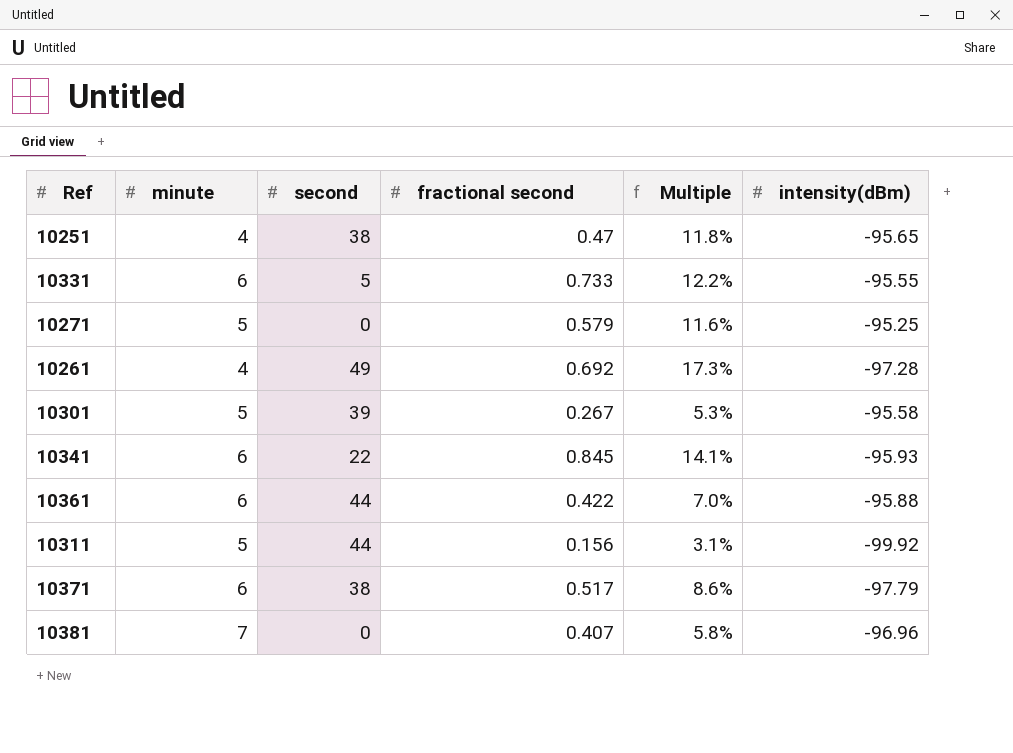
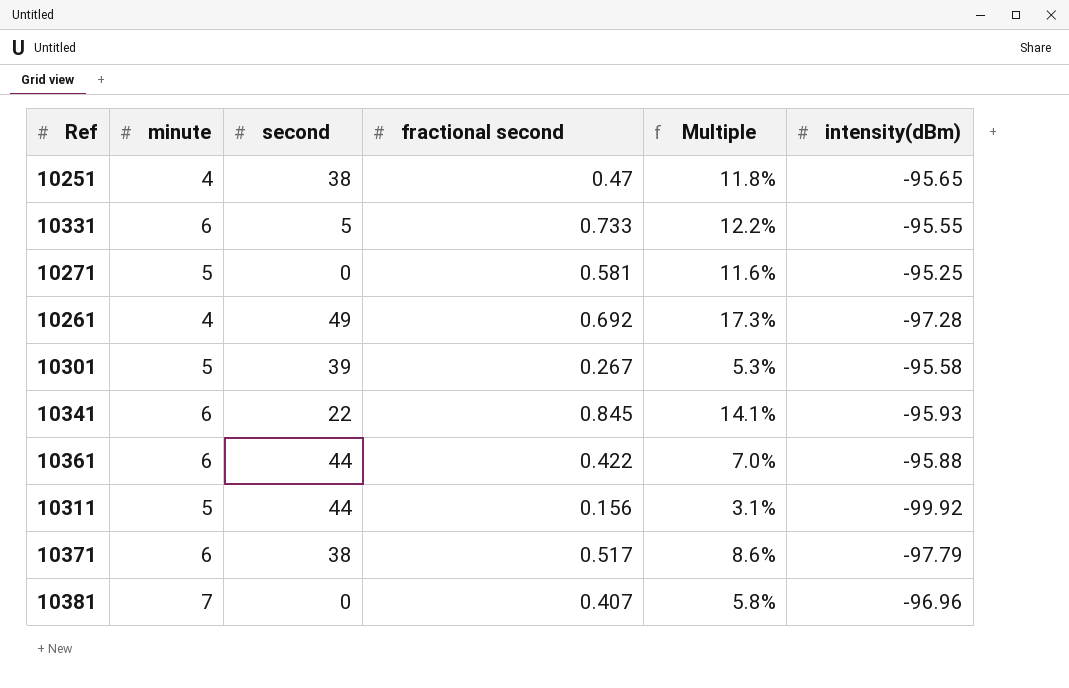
10271 | fractional second: 0.579 -> 0.581

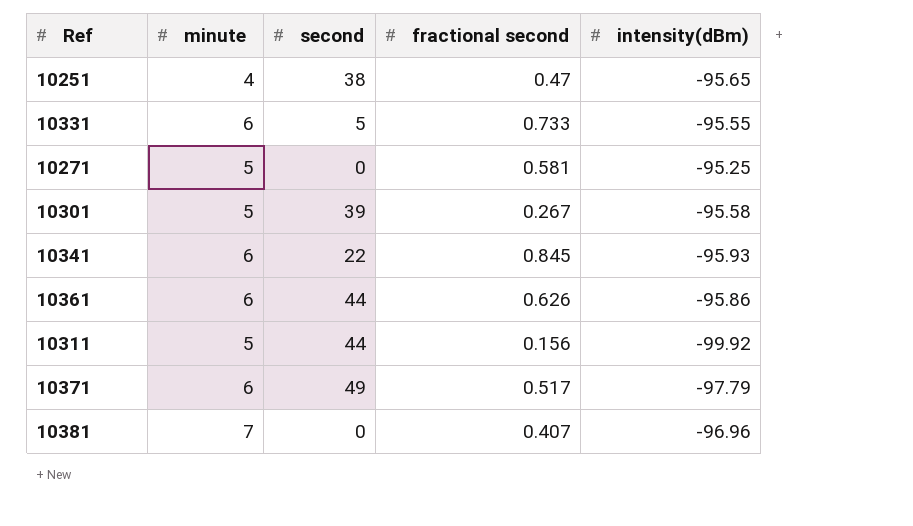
column Multiple | formula: [fractional second] / [minute] -> none
row 10261: 4 | 49 | 0.692 | 17.3% | -97.28 -> none
10361 | fractional second: 0.422 -> 0.626
10361 | intensity(dBm): -95.88 -> -95.86
10371 | second: 38 -> 49

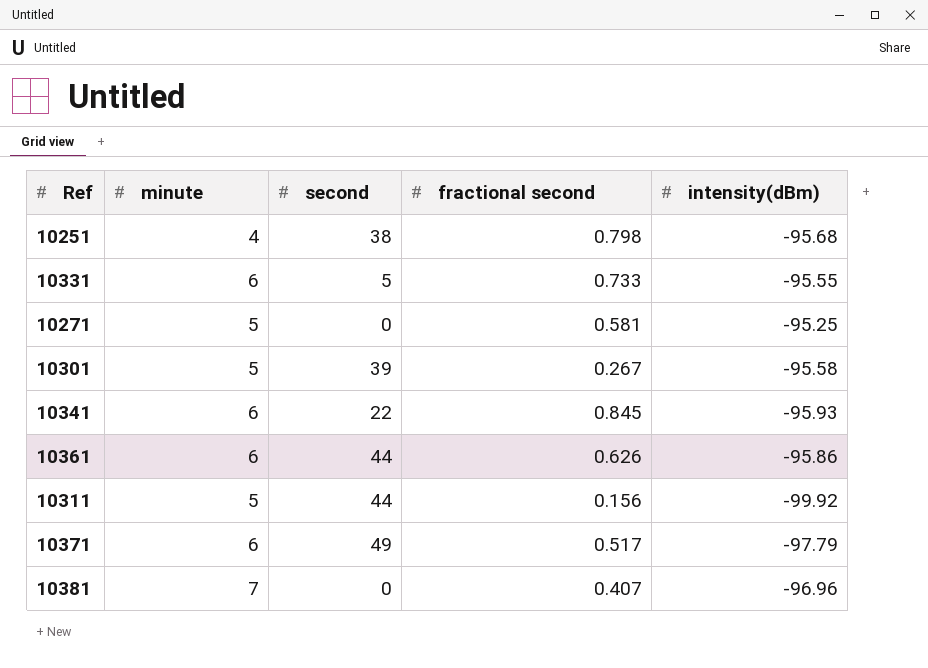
10251 | fractional second: 0.47 -> 0.798
10251 | intensity(dBm): -95.65 -> -95.68

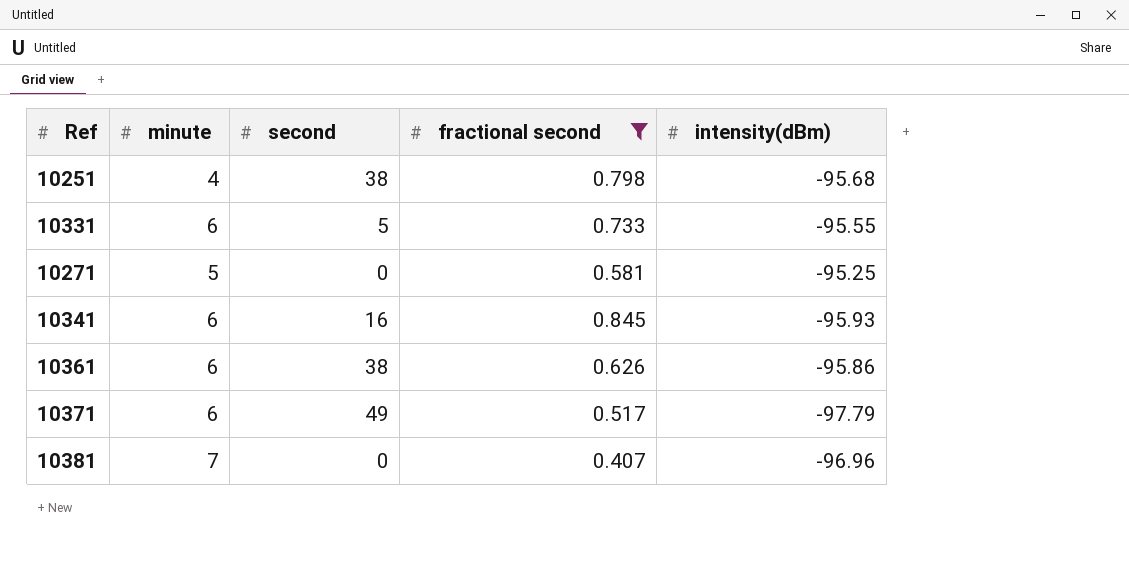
filter: none -> fractional second >= 0.407
10341 | second: 22 -> 16
10361 | second: 44 -> 38

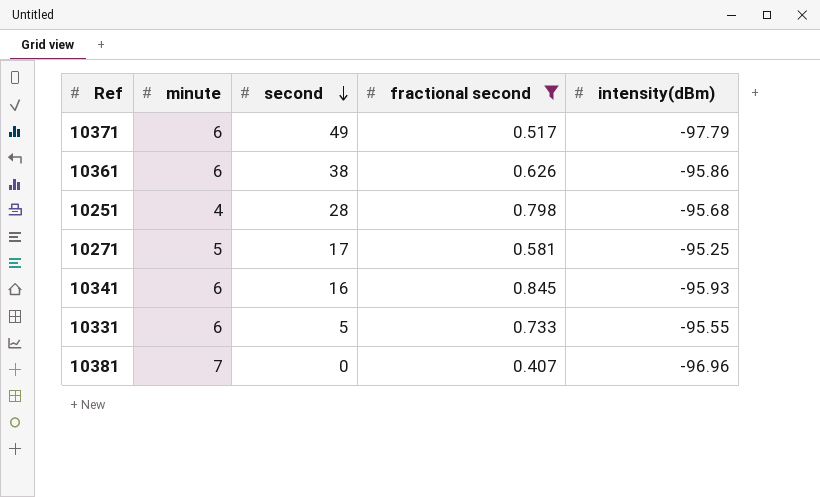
row order: none -> second descending
10251 | second: 38 -> 28
10271 | second: 0 -> 17

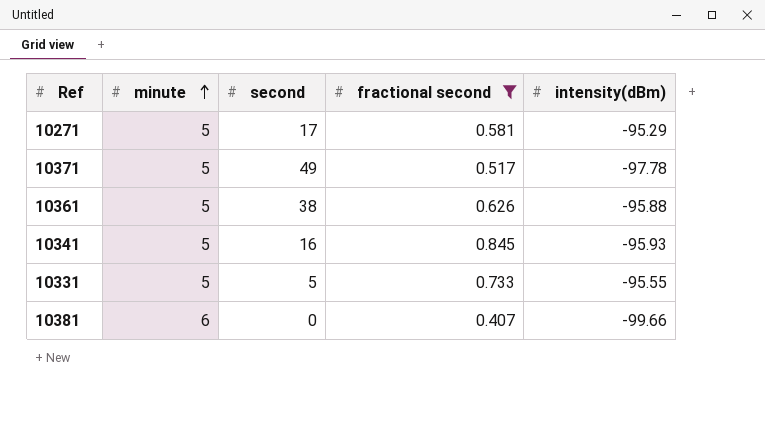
row order: second descending -> minute ascending
row 10251: 4 | 28 | 0.798 | -95.68 -> none
10271 | intensity(dBm): -95.25 -> -95.29
10371 | minute: 6 -> 5
10371 | intensity(dBm): -97.79 -> -97.78
10361 | minute: 6 -> 5
10361 | intensity(dBm): -95.86 -> -95.88
10341 | minute: 6 -> 5
10331 | minute: 6 -> 5
10381 | minute: 7 -> 6
10381 | intensity(dBm): -96.96 -> -99.66

